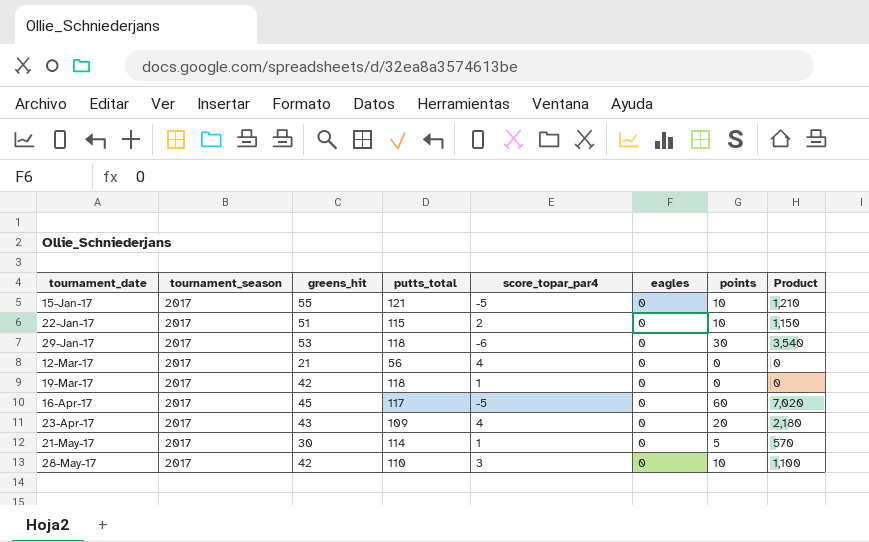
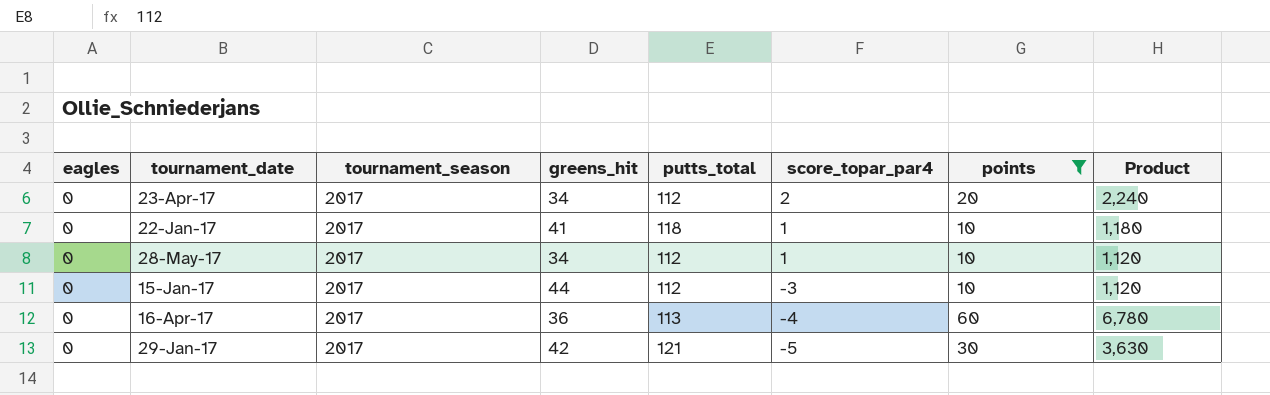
filter: none -> points >= 10
row order: tournament_date ascending -> score_topar_par4 descending
column eagles | position: 6 -> 1
23-Apr-17 | greens_hit: 43 -> 34
23-Apr-17 | putts_total: 109 -> 112
23-Apr-17 | score_topar_par4: 4 -> 2
23-Apr-17 | Product: 2,180 -> 2,240
22-Jan-17 | greens_hit: 51 -> 41
22-Jan-17 | putts_total: 115 -> 118
22-Jan-17 | score_topar_par4: 2 -> 1
22-Jan-17 | Product: 1,150 -> 1,180
28-May-17 | greens_hit: 42 -> 34
28-May-17 | putts_total: 110 -> 112
28-May-17 | score_topar_par4: 3 -> 1
28-May-17 | Product: 1,100 -> 1,120
15-Jan-17 | greens_hit: 55 -> 44
15-Jan-17 | putts_total: 121 -> 112
15-Jan-17 | score_topar_par4: -5 -> -3
15-Jan-17 | Product: 1,210 -> 1,120
16-Apr-17 | greens_hit: 45 -> 36
16-Apr-17 | putts_total: 117 -> 113
16-Apr-17 | score_topar_par4: -5 -> -4
16-Apr-17 | Product: 7,020 -> 6,780
29-Jan-17 | greens_hit: 53 -> 42
29-Jan-17 | putts_total: 118 -> 121
29-Jan-17 | score_topar_par4: -6 -> -5
29-Jan-17 | Product: 3,540 -> 3,630

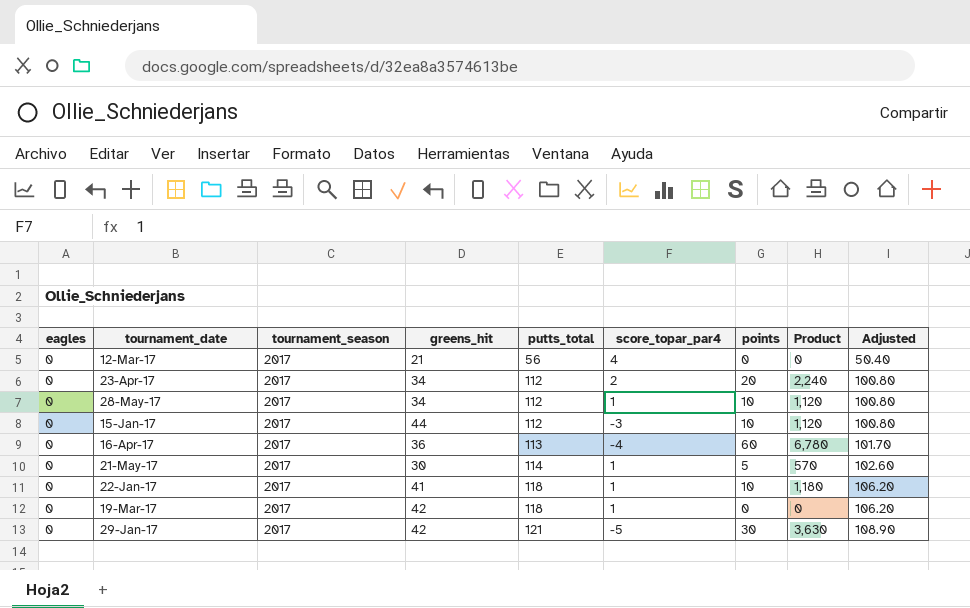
filter: points >= 10 -> none
row order: score_topar_par4 descending -> putts_total ascending
column Adjusted | formula: none -> [putts_total] * 0.9

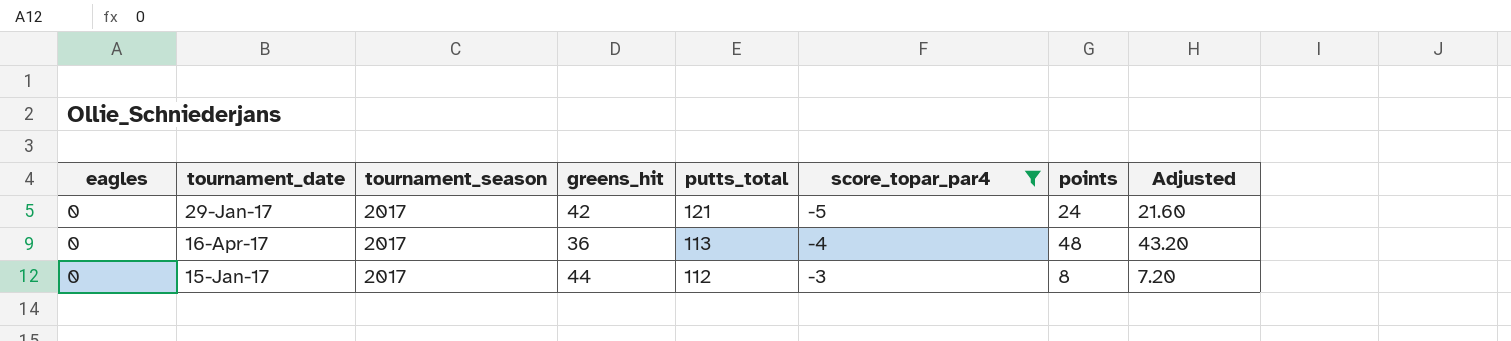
filter: none -> score_topar_par4 <= -3
row order: putts_total ascending -> putts_total descending
column Product | formula: [putts_total] * [points] -> none
column Adjusted | formula: [putts_total] * 0.9 -> [points] * 0.9
29-Jan-17 | points: 30 -> 24
16-Apr-17 | points: 60 -> 48
15-Jan-17 | points: 10 -> 8

